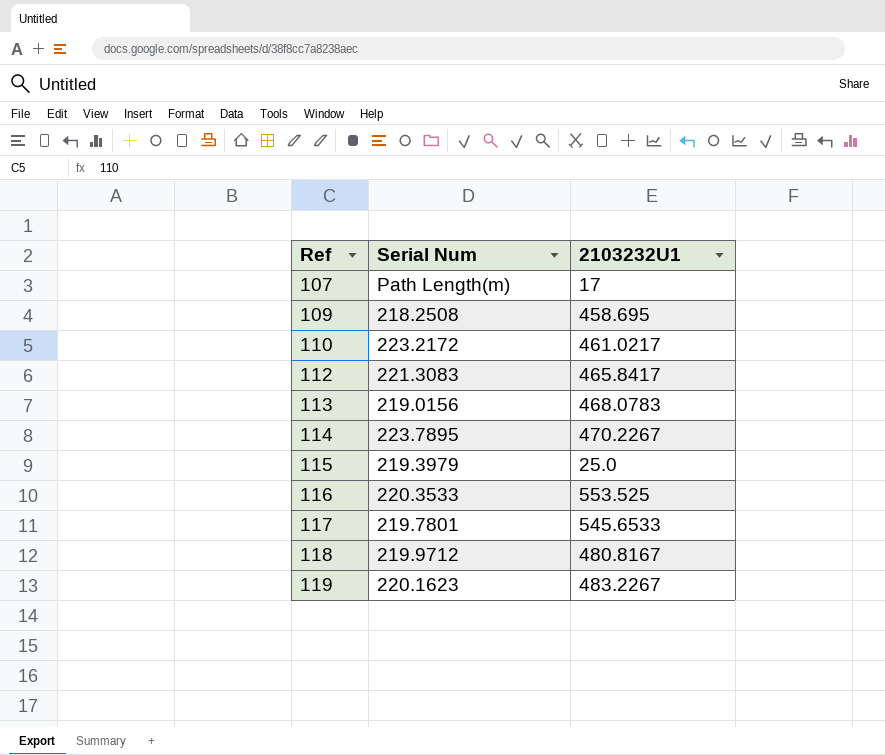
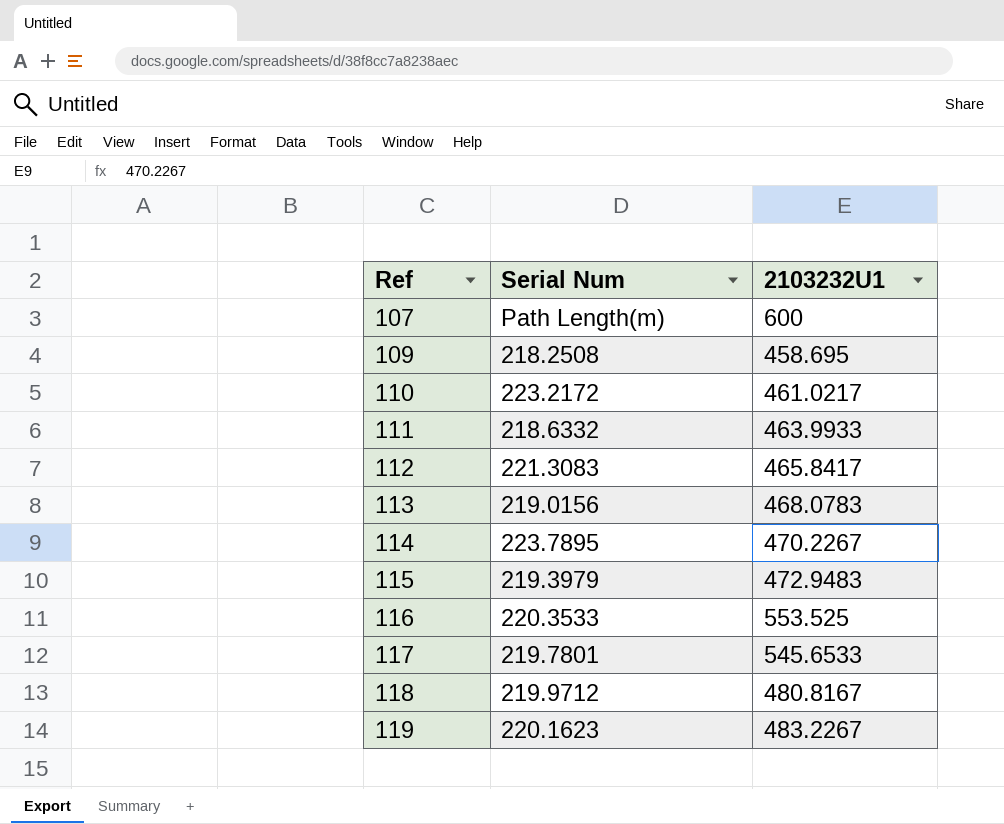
107 | 2103232U1: 17 -> 600
row 111: none -> 218.6332 | 463.9933
115 | 2103232U1: 25.0 -> 472.9483

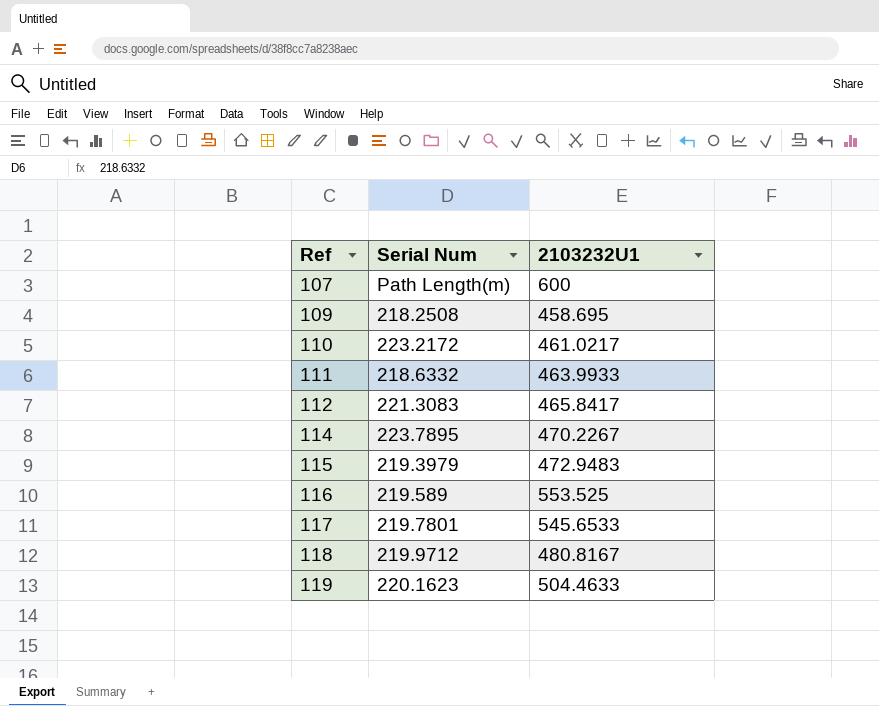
row 113: 219.0156 | 468.0783 -> none
116 | Serial Num: 220.3533 -> 219.589
119 | 2103232U1: 483.2267 -> 504.4633

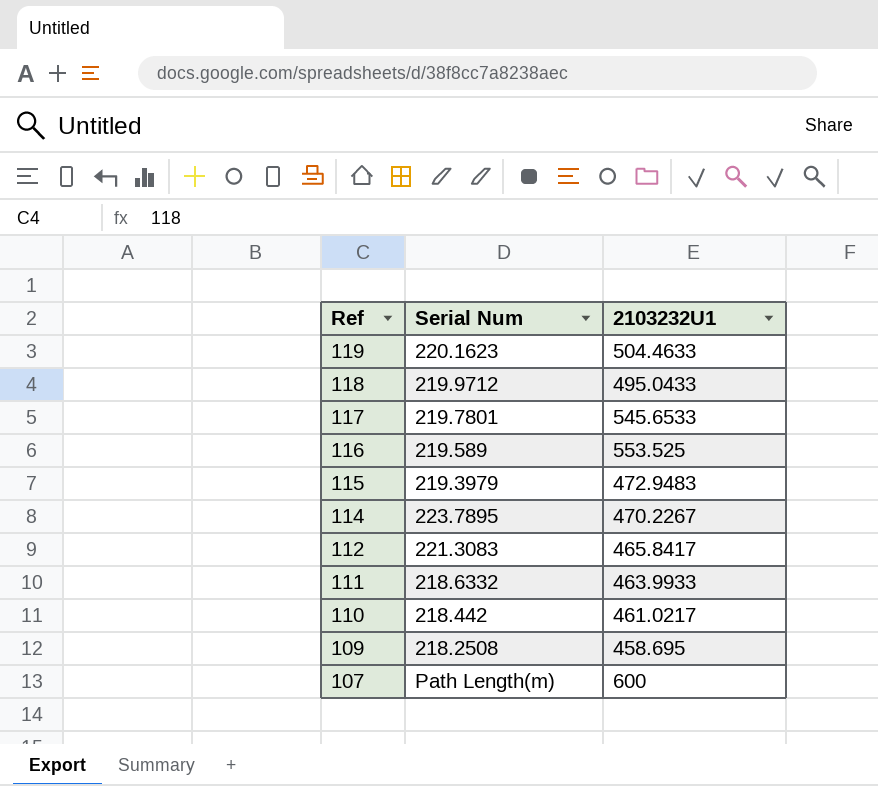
row order: Ref ascending -> Ref descending
118 | 2103232U1: 480.8167 -> 495.0433
110 | Serial Num: 223.2172 -> 218.442

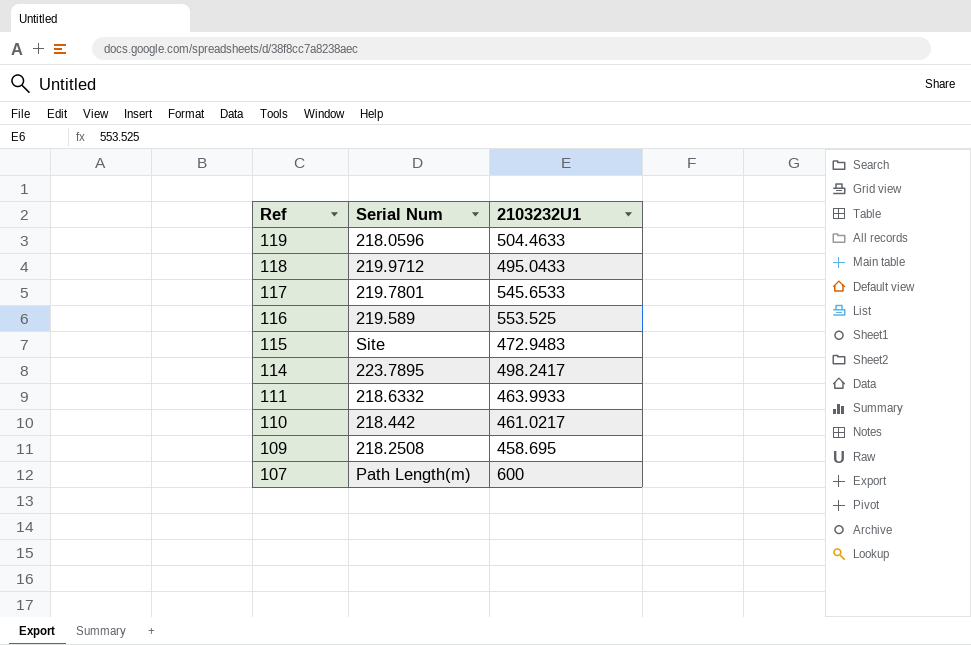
row 112: 221.3083 | 465.8417 -> none
119 | Serial Num: 220.1623 -> 218.0596
115 | Serial Num: 219.3979 -> Site
114 | 2103232U1: 470.2267 -> 498.2417

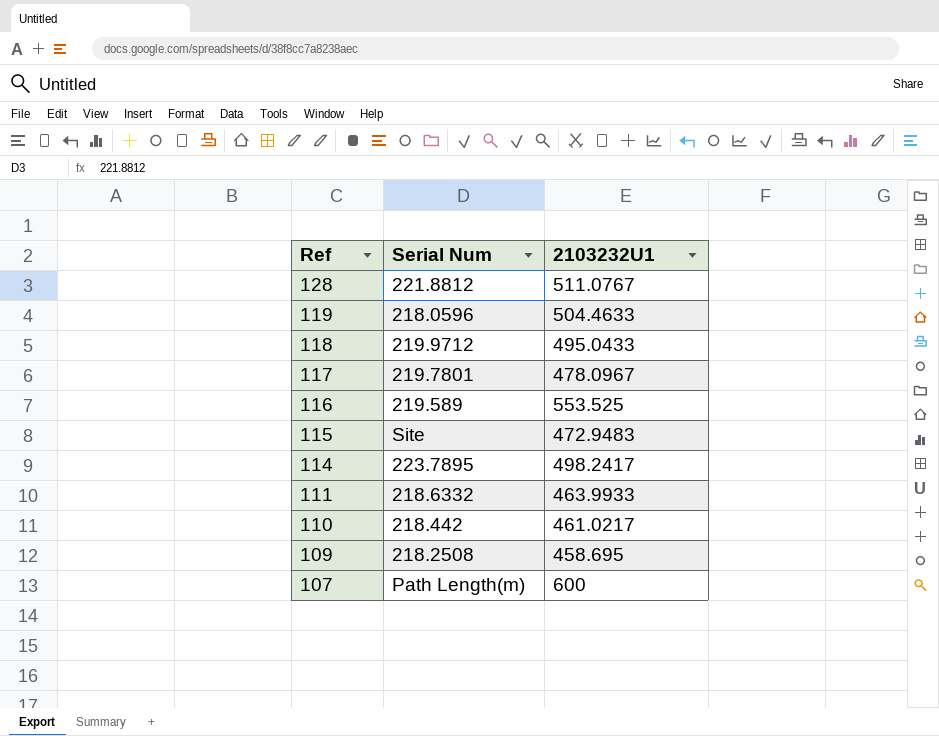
row 128: none -> 221.8812 | 511.0767
117 | 2103232U1: 545.6533 -> 478.0967

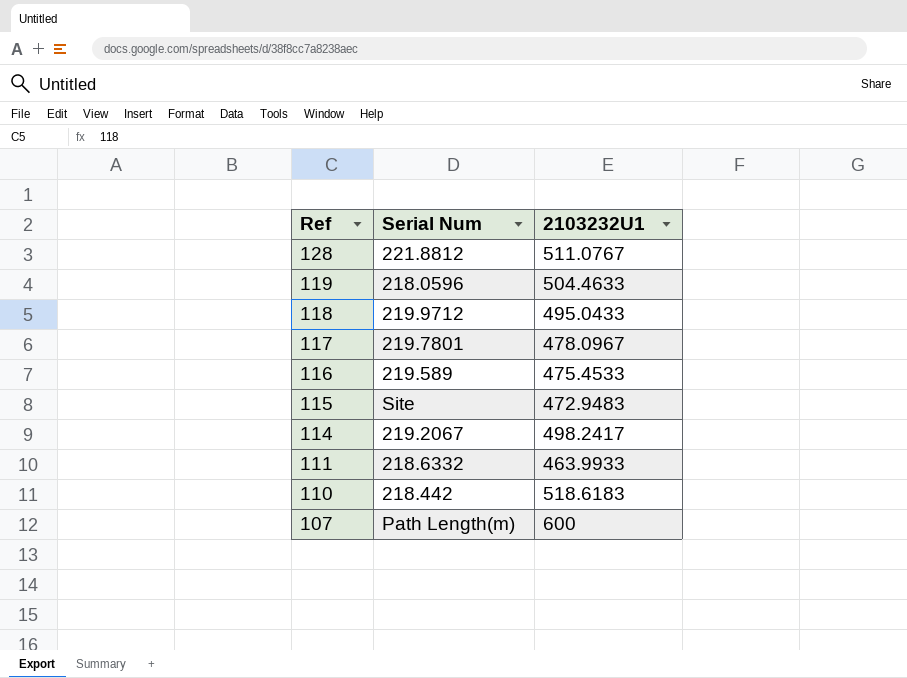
row 109: 218.2508 | 458.695 -> none
116 | 2103232U1: 553.525 -> 475.4533
114 | Serial Num: 223.7895 -> 219.2067
110 | 2103232U1: 461.0217 -> 518.6183

